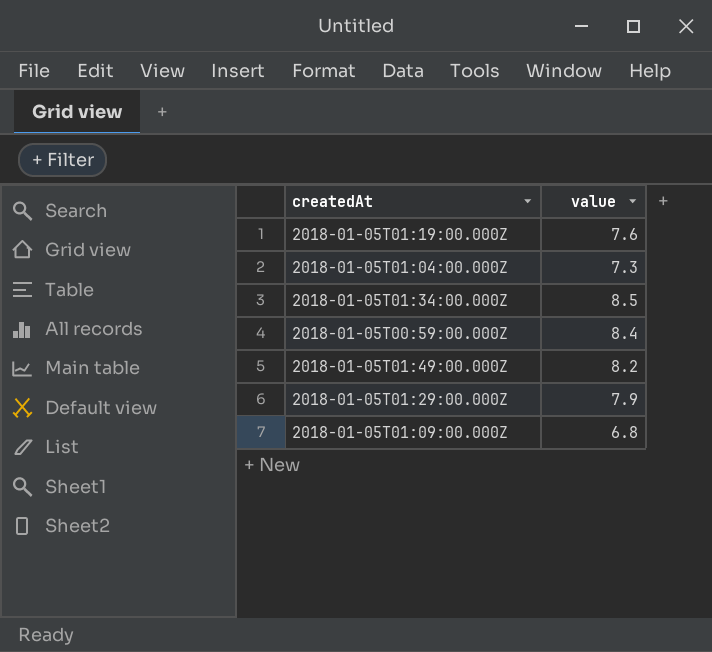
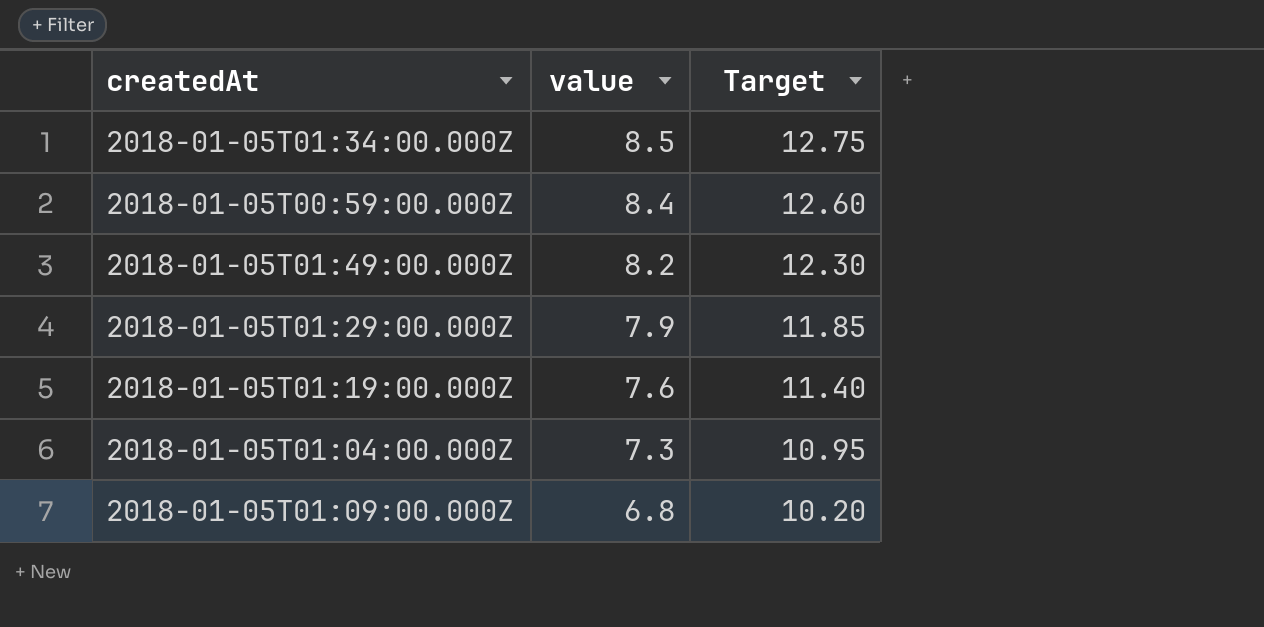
row order: none -> value descending
column Target | formula: none -> [value] * 1.5

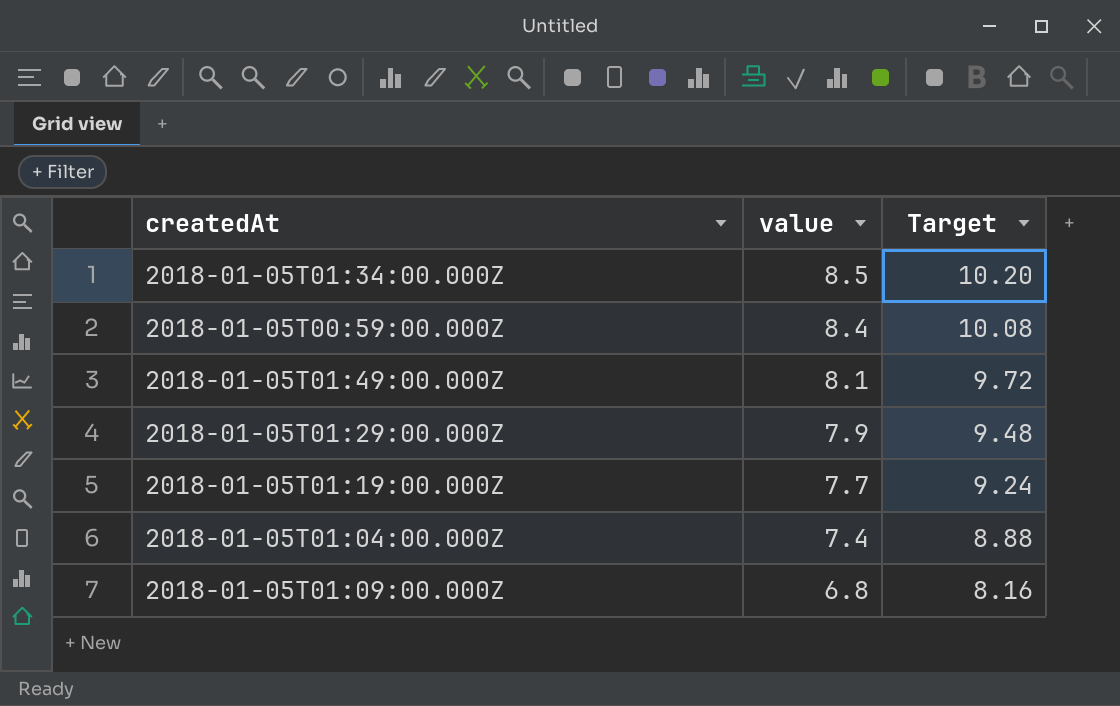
column Target | formula: [value] * 1.5 -> [value] * 1.2
2018-01-05T01:49:00.000Z | value: 8.2 -> 8.1
2018-01-05T01:19:00.000Z | value: 7.6 -> 7.7
2018-01-05T01:04:00.000Z | value: 7.3 -> 7.4

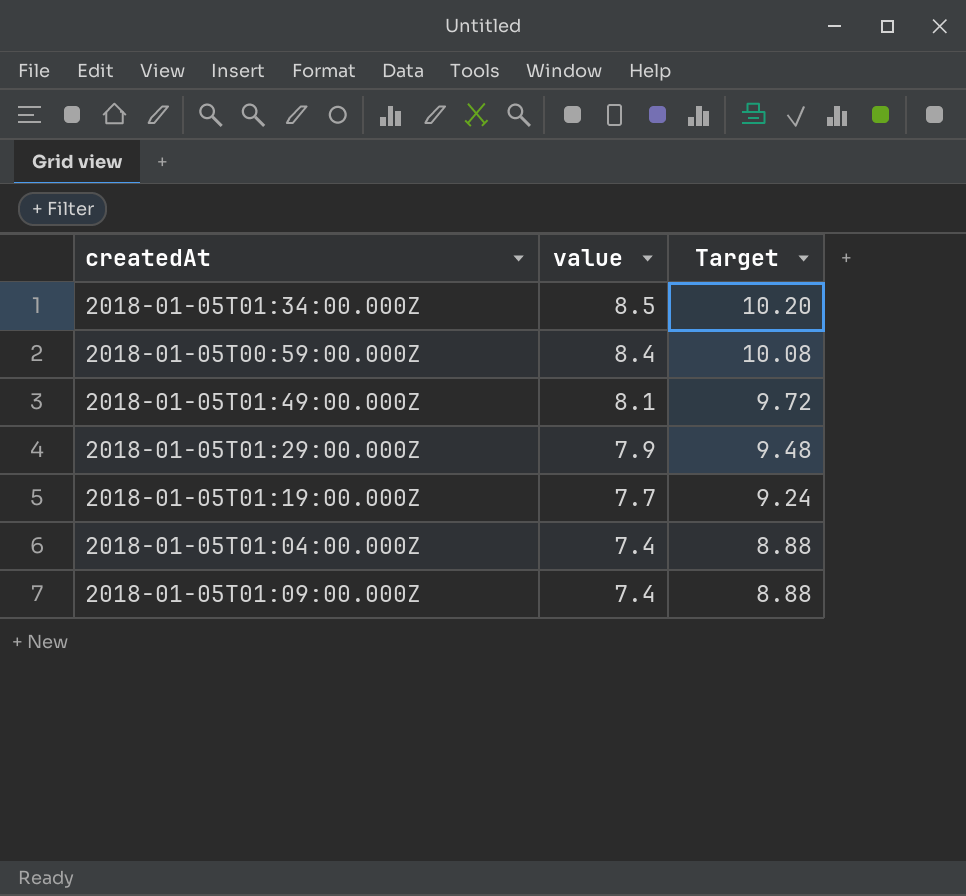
2018-01-05T01:09:00.000Z | value: 6.8 -> 7.4
2018-01-05T01:09:00.000Z | Target: 8.16 -> 8.88

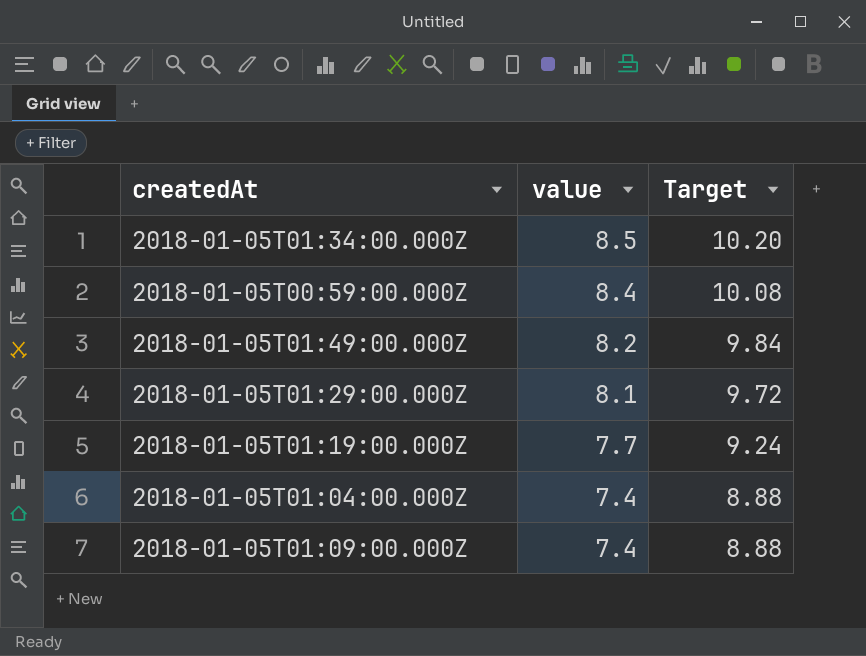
2018-01-05T01:49:00.000Z | value: 8.1 -> 8.2
2018-01-05T01:49:00.000Z | Target: 9.72 -> 9.84
2018-01-05T01:29:00.000Z | value: 7.9 -> 8.1
2018-01-05T01:29:00.000Z | Target: 9.48 -> 9.72

